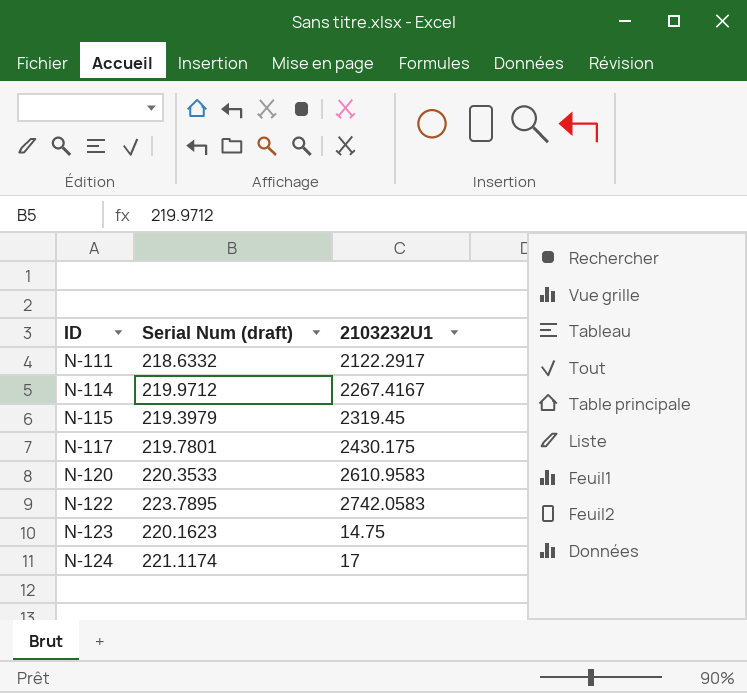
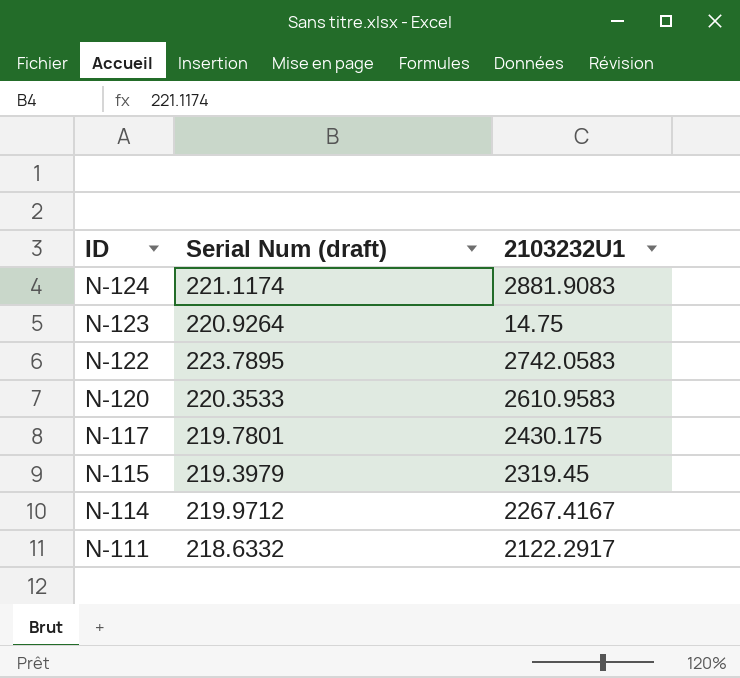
row order: ID ascending -> ID descending
N-124 | 2103232U1: 17 -> 2881.9083
N-123 | Serial Num (draft): 220.1623 -> 220.9264

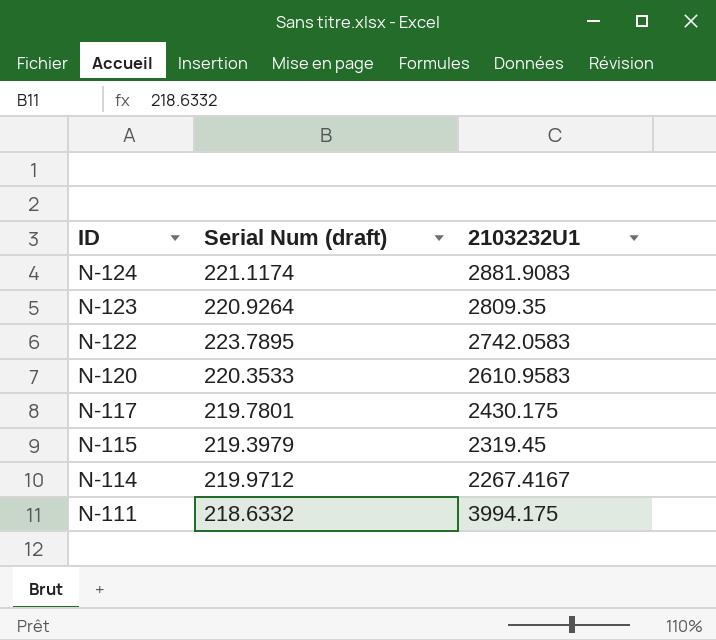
N-123 | 2103232U1: 14.75 -> 2809.35
N-111 | 2103232U1: 2122.2917 -> 3994.175

